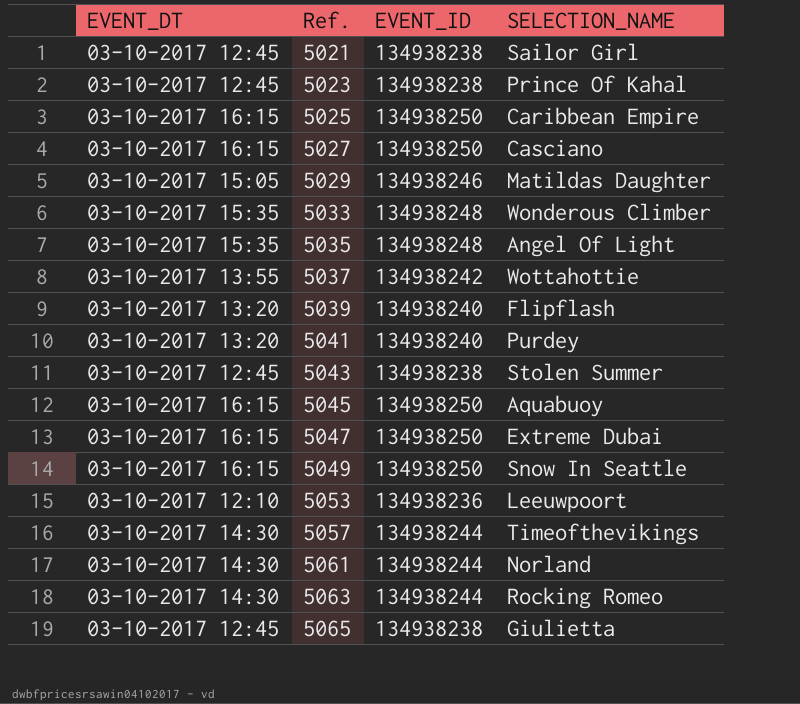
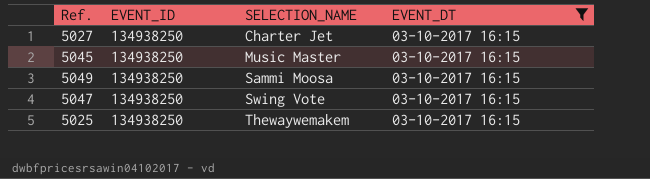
filter: none -> EVENT_DT = 03-10-2017 16:15
row order: Ref. ascending -> SELECTION_NAME ascending
column EVENT_DT | position: 1 -> 4
5027 | SELECTION_NAME: Casciano -> Charter Jet
5045 | SELECTION_NAME: Aquabuoy -> Music Master
5049 | SELECTION_NAME: Snow In Seattle -> Sammi Moosa
5047 | SELECTION_NAME: Extreme Dubai -> Swing Vote
5025 | SELECTION_NAME: Caribbean Empire -> Thewaywemakem

